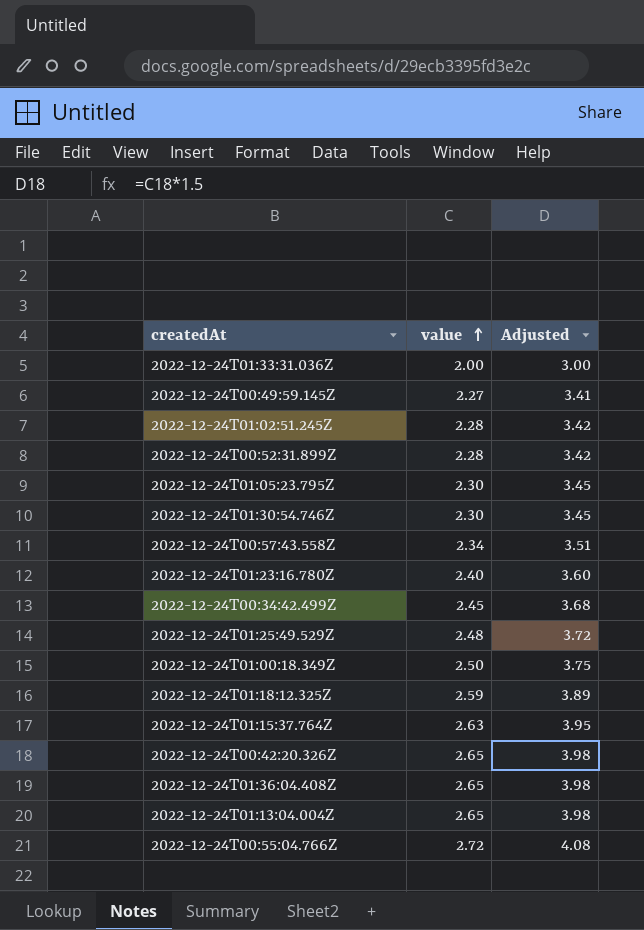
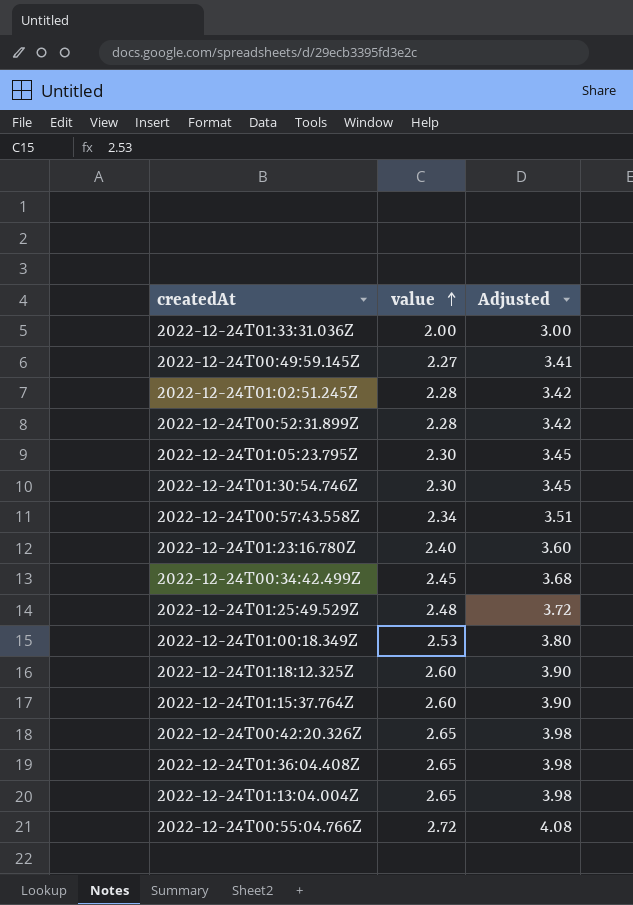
2022-12-24T01:00:18.349Z | value: 2.50 -> 2.53
2022-12-24T01:00:18.349Z | Adjusted: 3.75 -> 3.80
2022-12-24T01:18:12.325Z | value: 2.59 -> 2.60
2022-12-24T01:18:12.325Z | Adjusted: 3.89 -> 3.90
2022-12-24T01:15:37.764Z | value: 2.63 -> 2.60
2022-12-24T01:15:37.764Z | Adjusted: 3.95 -> 3.90

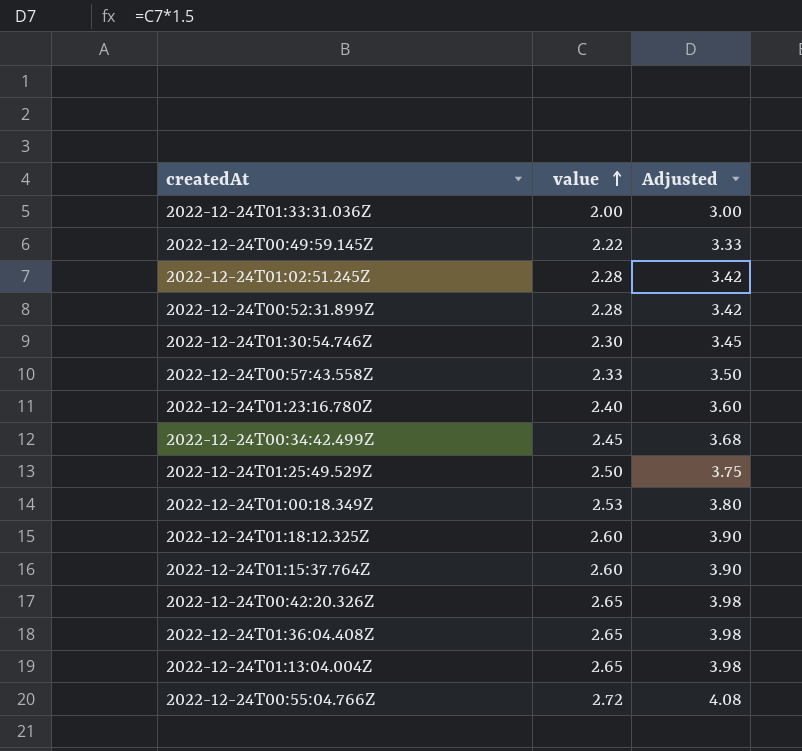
row 2022-12-24T01:05:23.795Z: 2.30 | 3.45 -> none
2022-12-24T00:49:59.145Z | value: 2.27 -> 2.22
2022-12-24T00:49:59.145Z | Adjusted: 3.41 -> 3.33
2022-12-24T00:57:43.558Z | value: 2.34 -> 2.33
2022-12-24T00:57:43.558Z | Adjusted: 3.51 -> 3.50
2022-12-24T01:25:49.529Z | value: 2.48 -> 2.50
2022-12-24T01:25:49.529Z | Adjusted: 3.72 -> 3.75

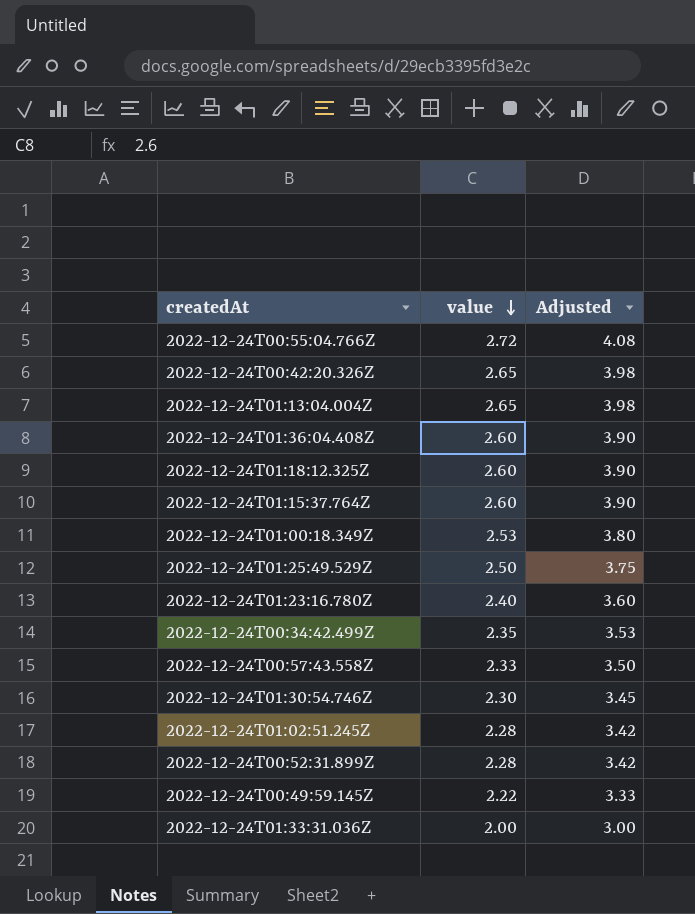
row order: value ascending -> value descending
2022-12-24T01:36:04.408Z | value: 2.65 -> 2.60
2022-12-24T01:36:04.408Z | Adjusted: 3.98 -> 3.90
2022-12-24T00:34:42.499Z | value: 2.45 -> 2.35
2022-12-24T00:34:42.499Z | Adjusted: 3.68 -> 3.53

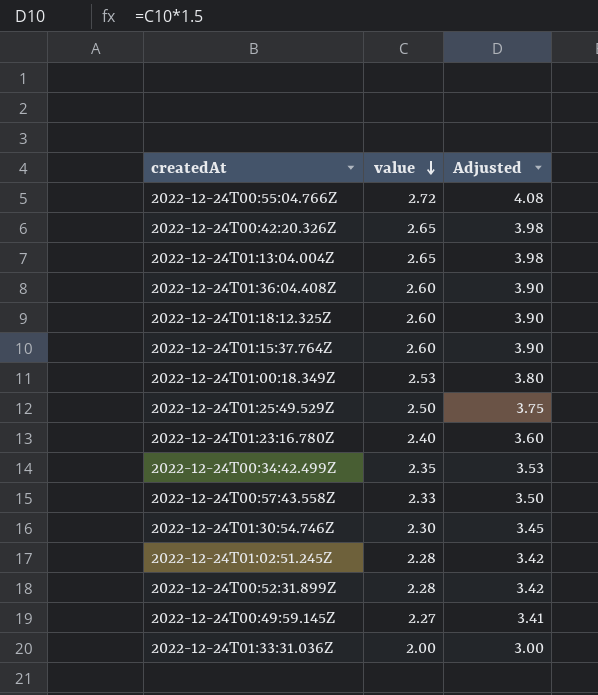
2022-12-24T00:49:59.145Z | value: 2.22 -> 2.27
2022-12-24T00:49:59.145Z | Adjusted: 3.33 -> 3.41

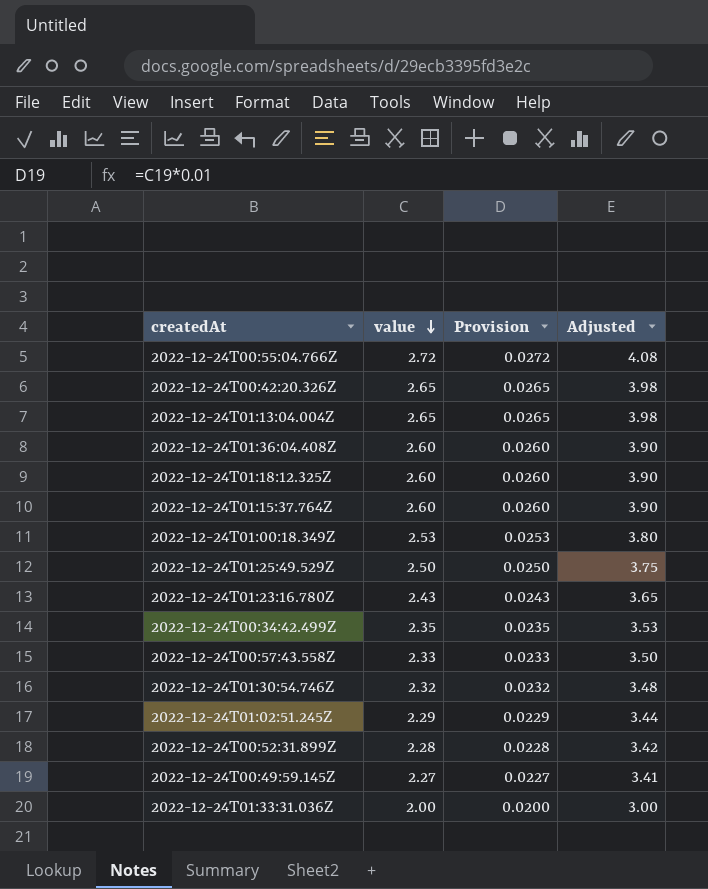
column Provision | formula: none -> [value] * 0.01
2022-12-24T01:23:16.780Z | value: 2.40 -> 2.43
2022-12-24T01:23:16.780Z | Adjusted: 3.60 -> 3.65
2022-12-24T01:30:54.746Z | value: 2.30 -> 2.32
2022-12-24T01:30:54.746Z | Adjusted: 3.45 -> 3.48
2022-12-24T01:02:51.245Z | value: 2.28 -> 2.29
2022-12-24T01:02:51.245Z | Adjusted: 3.42 -> 3.44

